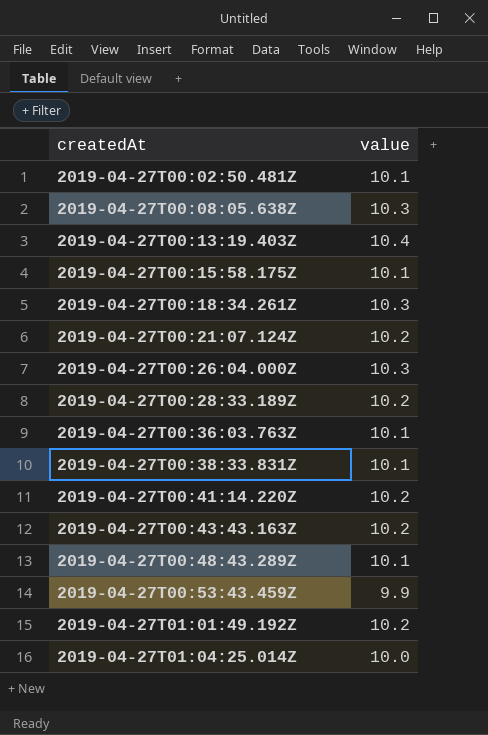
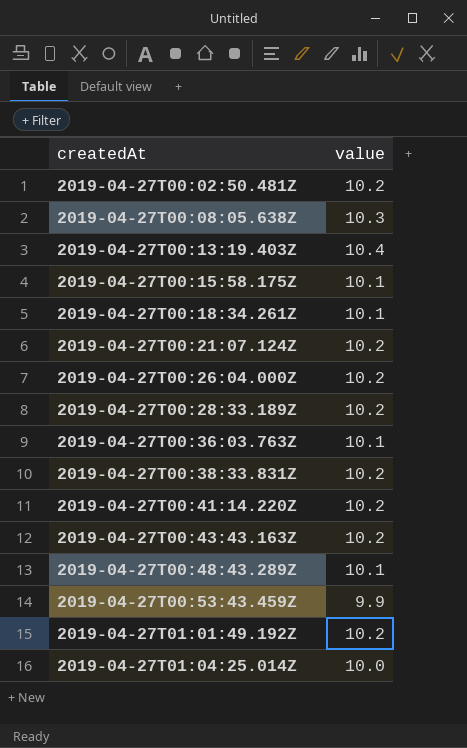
2019-04-27T00:02:50.481Z | value: 10.1 -> 10.2
2019-04-27T00:18:34.261Z | value: 10.3 -> 10.1
2019-04-27T00:26:04.000Z | value: 10.3 -> 10.2
2019-04-27T00:38:33.831Z | value: 10.1 -> 10.2

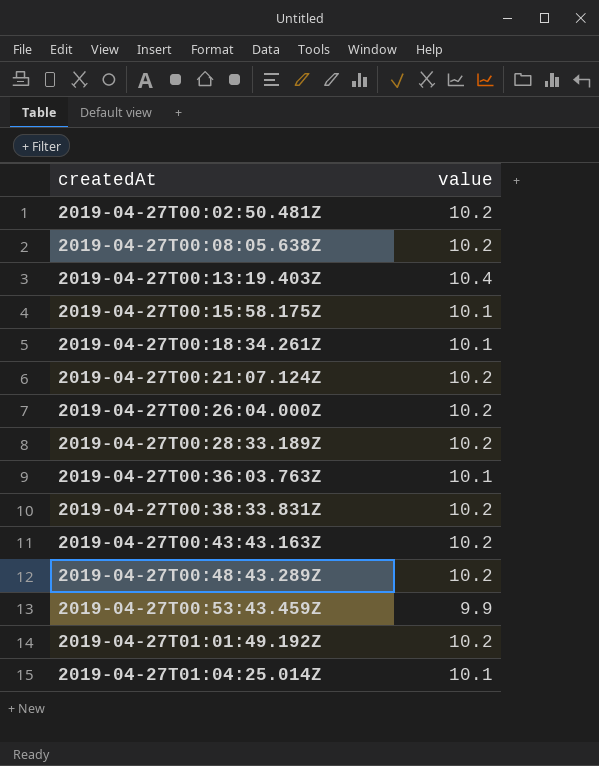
row 2019-04-27T00:41:14.220Z: 10.2 -> none
2019-04-27T00:08:05.638Z | value: 10.3 -> 10.2
2019-04-27T00:48:43.289Z | value: 10.1 -> 10.2
2019-04-27T01:04:25.014Z | value: 10.0 -> 10.1

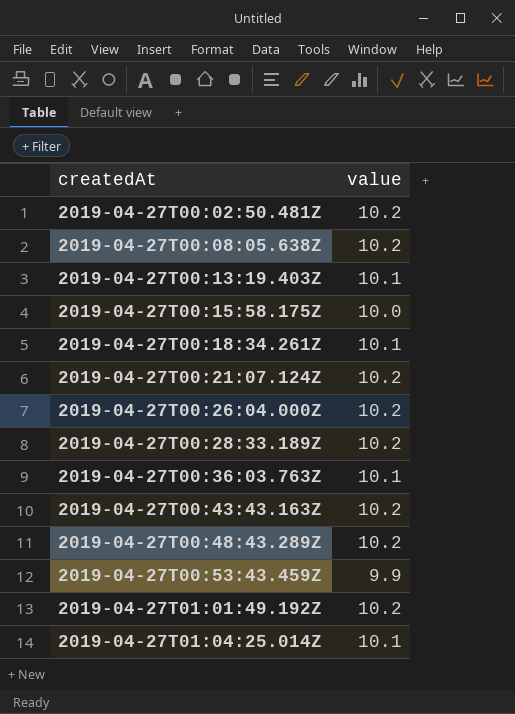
row 2019-04-27T00:38:33.831Z: 10.2 -> none
2019-04-27T00:13:19.403Z | value: 10.4 -> 10.1
2019-04-27T00:15:58.175Z | value: 10.1 -> 10.0

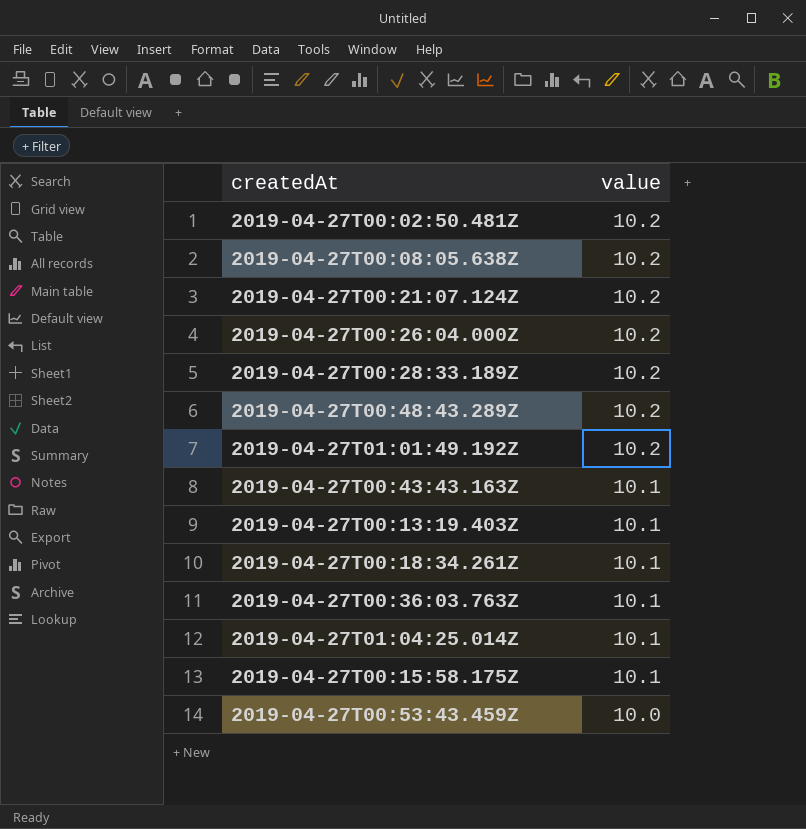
row order: createdAt ascending -> value descending
2019-04-27T00:43:43.163Z | value: 10.2 -> 10.1
2019-04-27T00:15:58.175Z | value: 10.0 -> 10.1
2019-04-27T00:53:43.459Z | value: 9.9 -> 10.0

